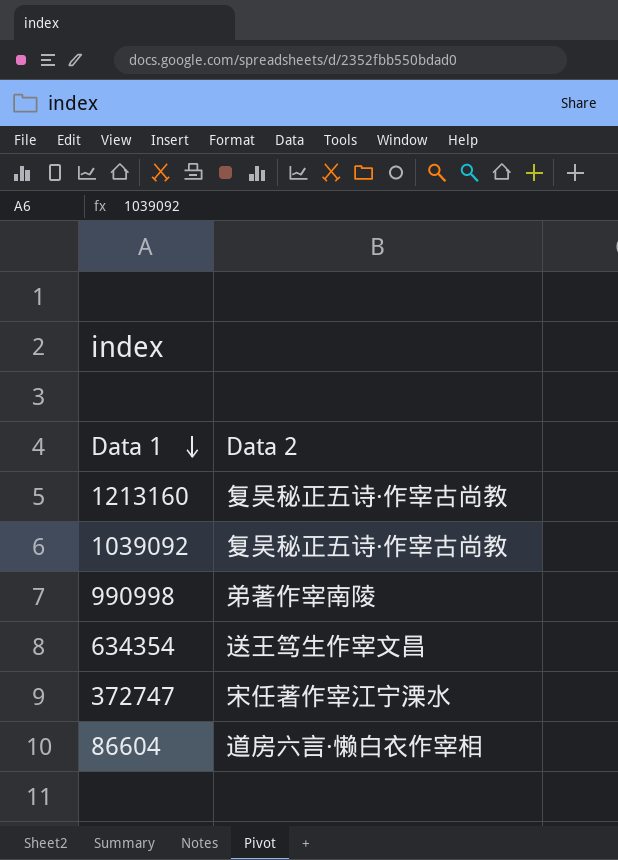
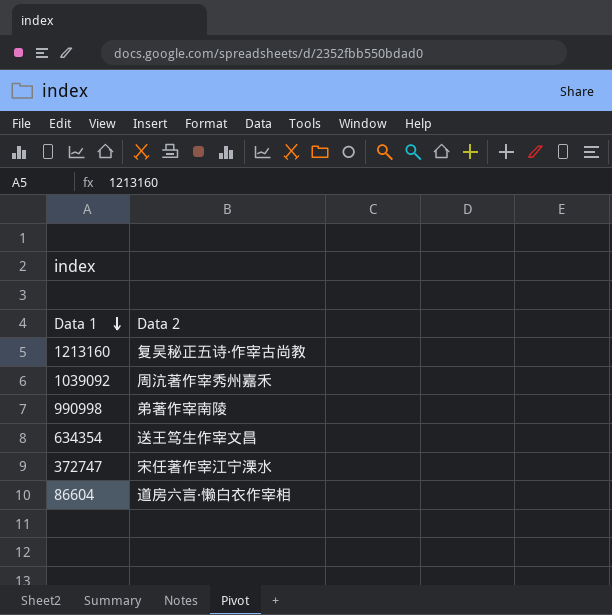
1039092 | Data 2: 复吴秘正五诗·作宰古尚教 -> 周沆著作宰秀州嘉禾

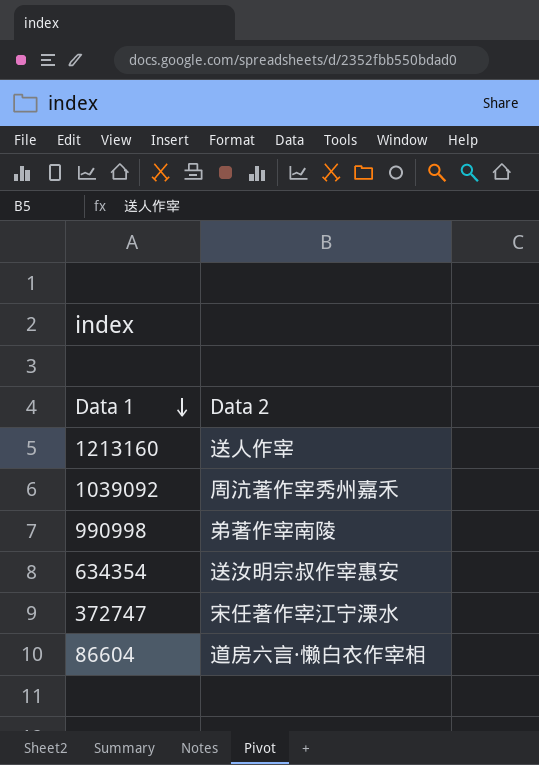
1213160 | Data 2: 复吴秘正五诗·作宰古尚教 -> 送人作宰
634354 | Data 2: 送王笃生作宰文昌 -> 送汝明宗叔作宰惠安

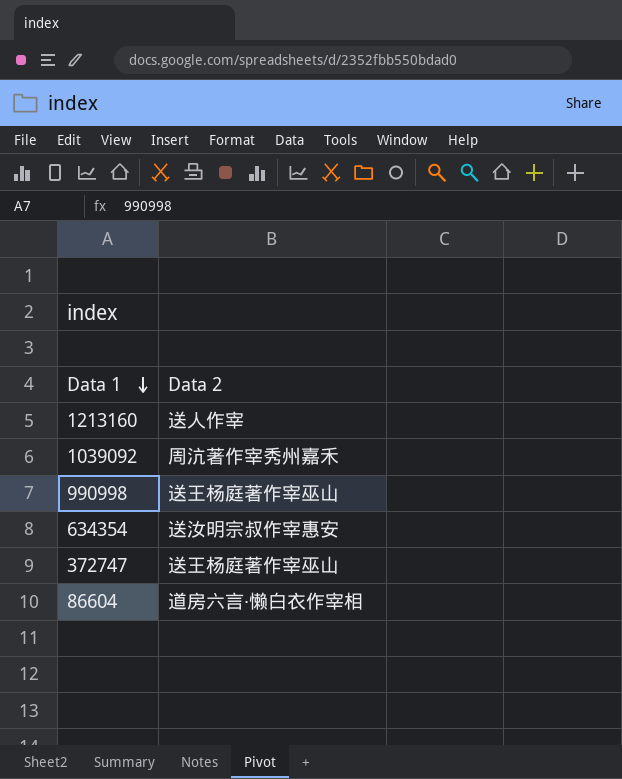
990998 | Data 2: 弟著作宰南陵 -> 送王杨庭著作宰巫山
372747 | Data 2: 宋任著作宰江宁溧水 -> 送王杨庭著作宰巫山

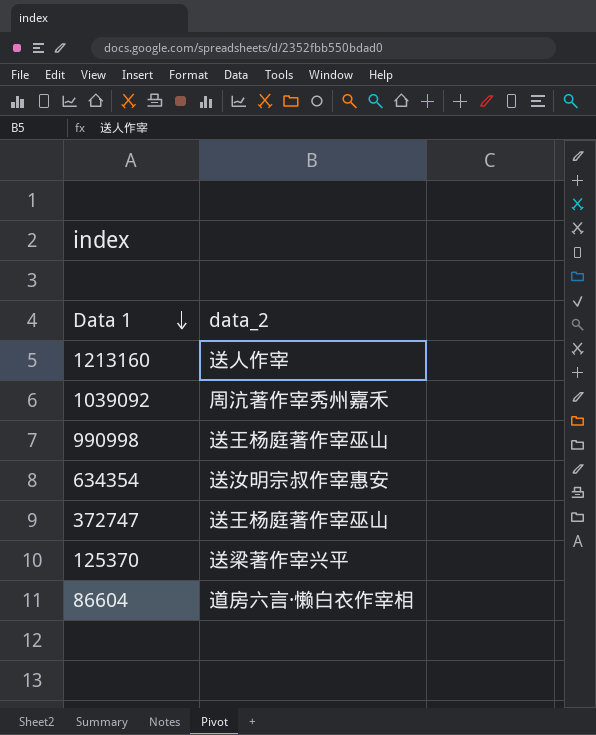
column name: Data 2 -> data_2
row 125370: none -> 送梁著作宰兴平

